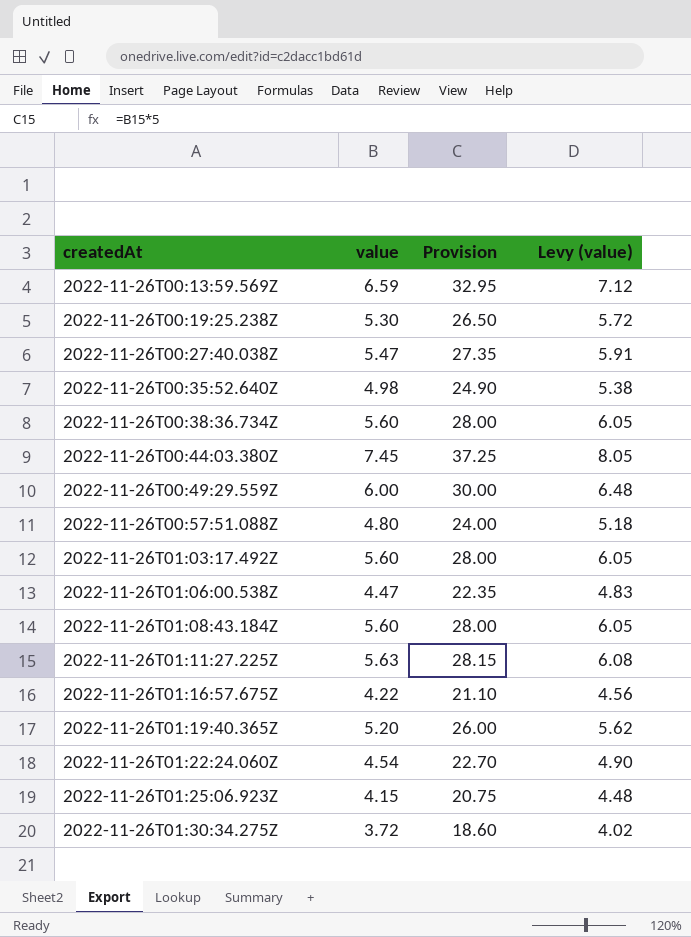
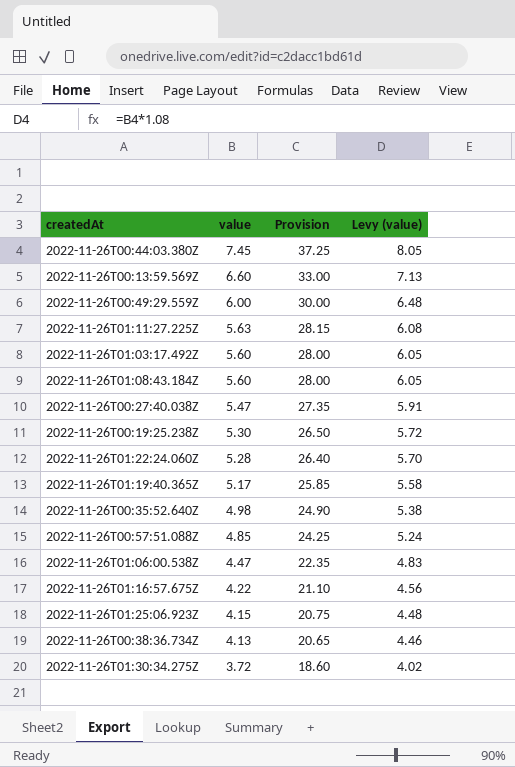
row order: createdAt ascending -> value descending
2022-11-26T00:13:59.569Z | value: 6.59 -> 6.60
2022-11-26T00:13:59.569Z | Provision: 32.95 -> 33.00
2022-11-26T00:13:59.569Z | Levy (value): 7.12 -> 7.13
2022-11-26T01:22:24.060Z | value: 4.54 -> 5.28
2022-11-26T01:22:24.060Z | Provision: 22.70 -> 26.40
2022-11-26T01:22:24.060Z | Levy (value): 4.90 -> 5.70
2022-11-26T01:19:40.365Z | value: 5.20 -> 5.17
2022-11-26T01:19:40.365Z | Provision: 26.00 -> 25.85
2022-11-26T01:19:40.365Z | Levy (value): 5.62 -> 5.58
2022-11-26T00:57:51.088Z | value: 4.80 -> 4.85
2022-11-26T00:57:51.088Z | Provision: 24.00 -> 24.25
2022-11-26T00:57:51.088Z | Levy (value): 5.18 -> 5.24
2022-11-26T00:38:36.734Z | value: 5.60 -> 4.13
2022-11-26T00:38:36.734Z | Provision: 28.00 -> 20.65
2022-11-26T00:38:36.734Z | Levy (value): 6.05 -> 4.46

